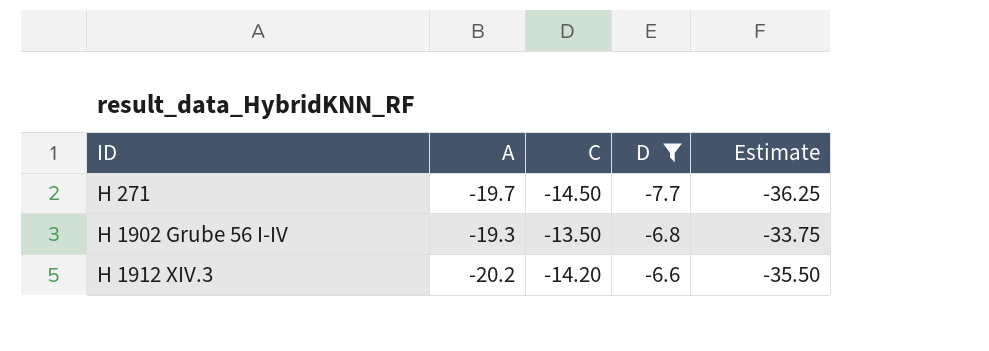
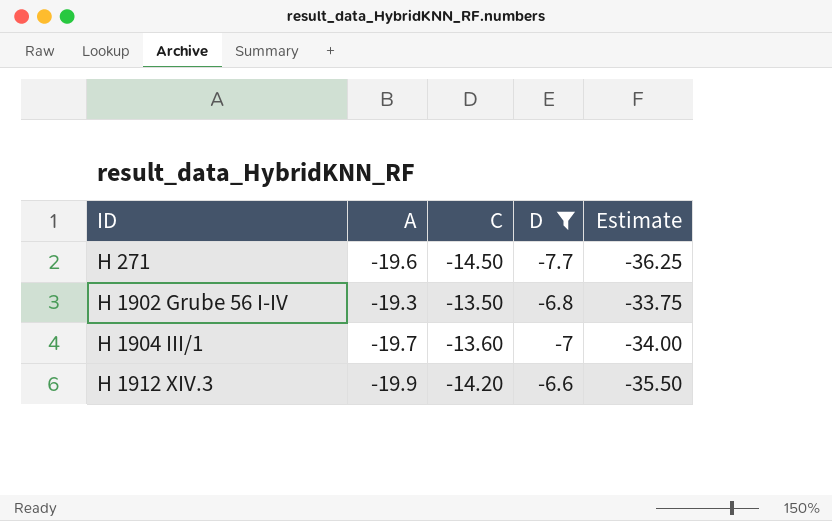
H 271 | A: -19.7 -> -19.6
row H 1904 III/1: none -> -19.7 | -13.60 | -7 | -34.00
H 1912 XIV.3 | A: -20.2 -> -19.9

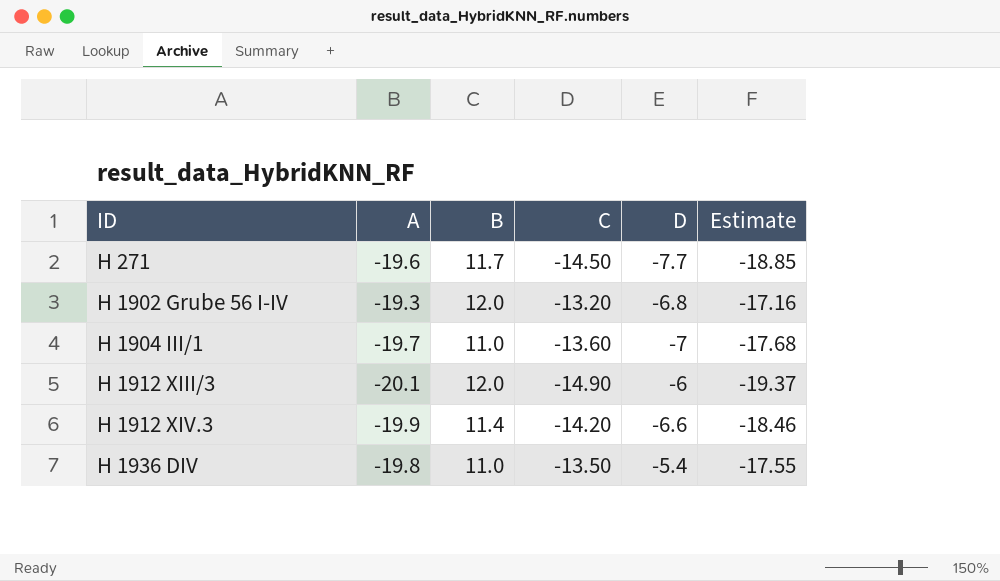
filter: D <= -6.6 -> none
column B | position: none -> 3
column Estimate | formula: [C] * 2.5 -> [C] * 1.3
H 1902 Grube 56 I-IV | C: -13.50 -> -13.20

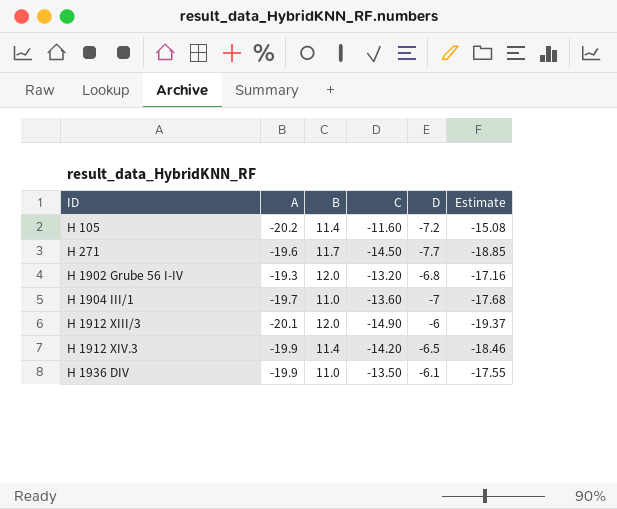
row H 105: none -> -20.2 | 11.4 | -11.60 | -7.2 | -15.08
H 1912 XIV.3 | D: -6.6 -> -6.5
H 1936 DIV | A: -19.8 -> -19.9
H 1936 DIV | D: -5.4 -> -6.1

